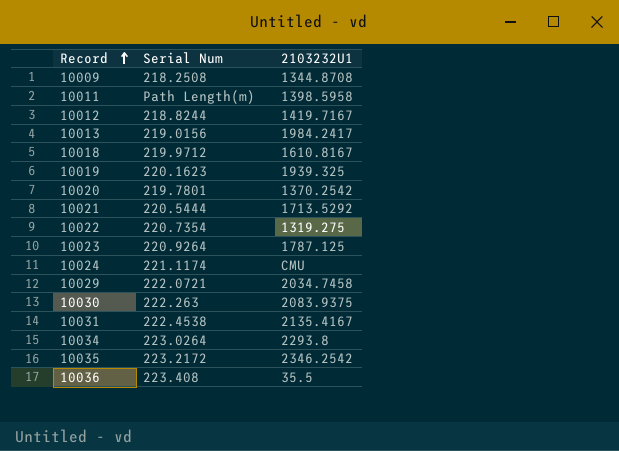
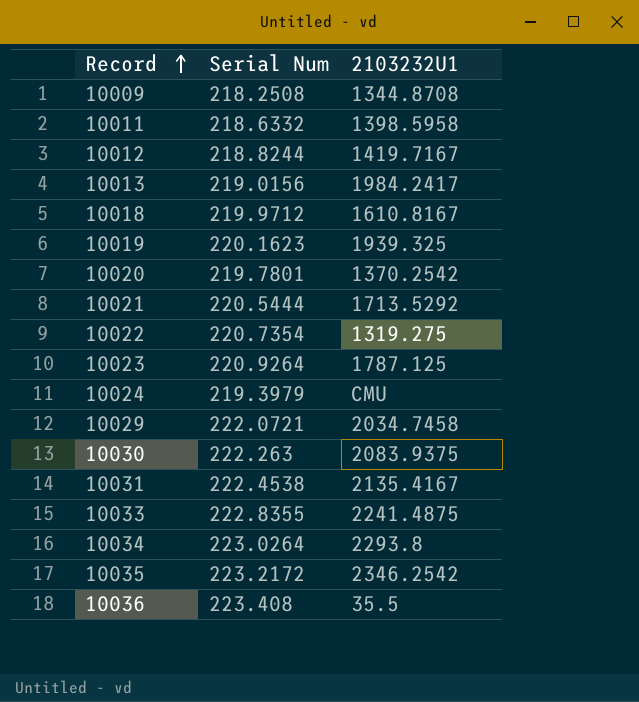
10011 | Serial Num: Path Length(m) -> 218.6332
10024 | Serial Num: 221.1174 -> 219.3979
row 10033: none -> 222.8355 | 2241.4875

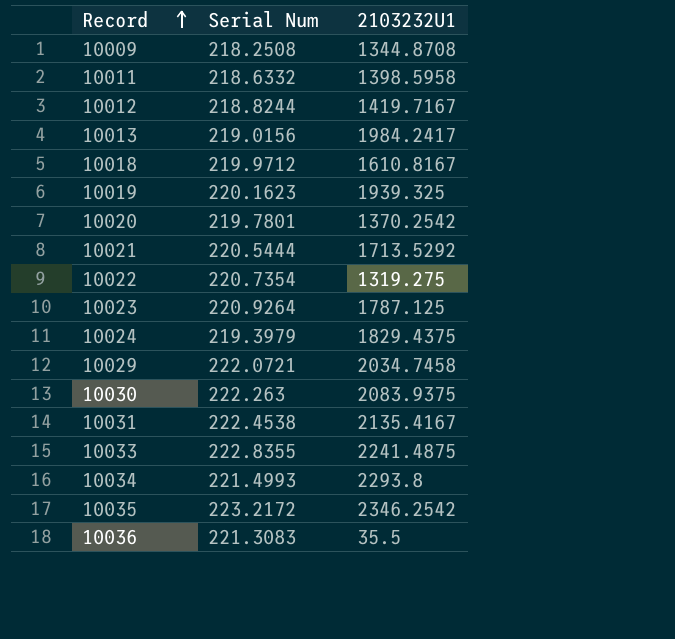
10024 | 2103232U1: CMU -> 1829.4375
10034 | Serial Num: 223.0264 -> 221.4993
10036 | Serial Num: 223.408 -> 221.3083

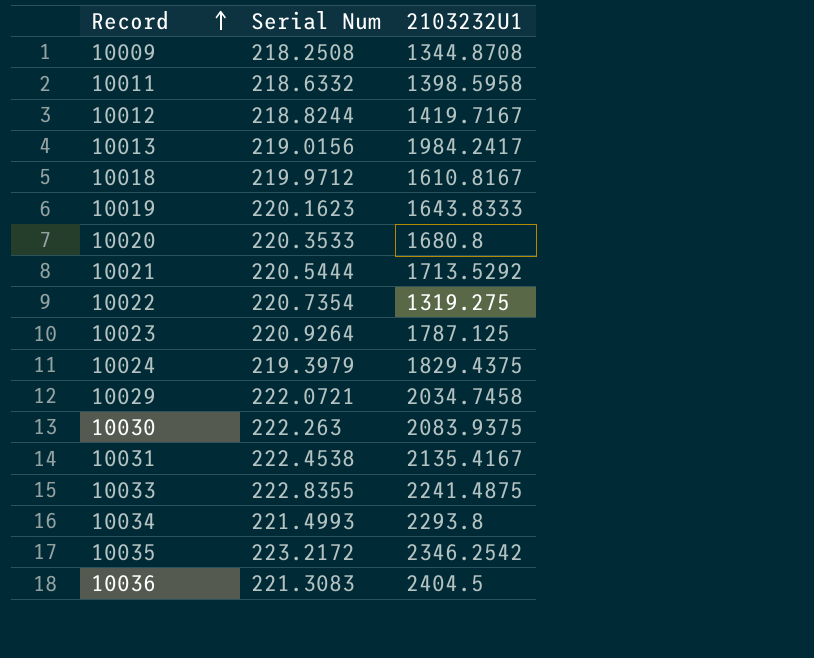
10019 | 2103232U1: 1939.325 -> 1643.8333
10020 | Serial Num: 219.7801 -> 220.3533
10020 | 2103232U1: 1370.2542 -> 1680.8
10036 | 2103232U1: 35.5 -> 2404.5

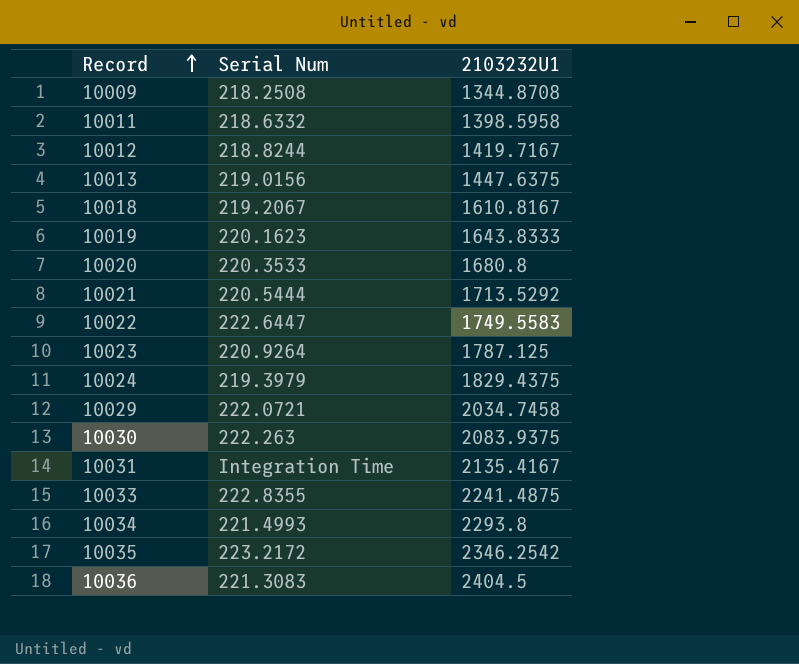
10013 | 2103232U1: 1984.2417 -> 1447.6375
10018 | Serial Num: 219.9712 -> 219.2067
10022 | Serial Num: 220.7354 -> 222.6447
10022 | 2103232U1: 1319.275 -> 1749.5583
10031 | Serial Num: 222.4538 -> Integration Time

